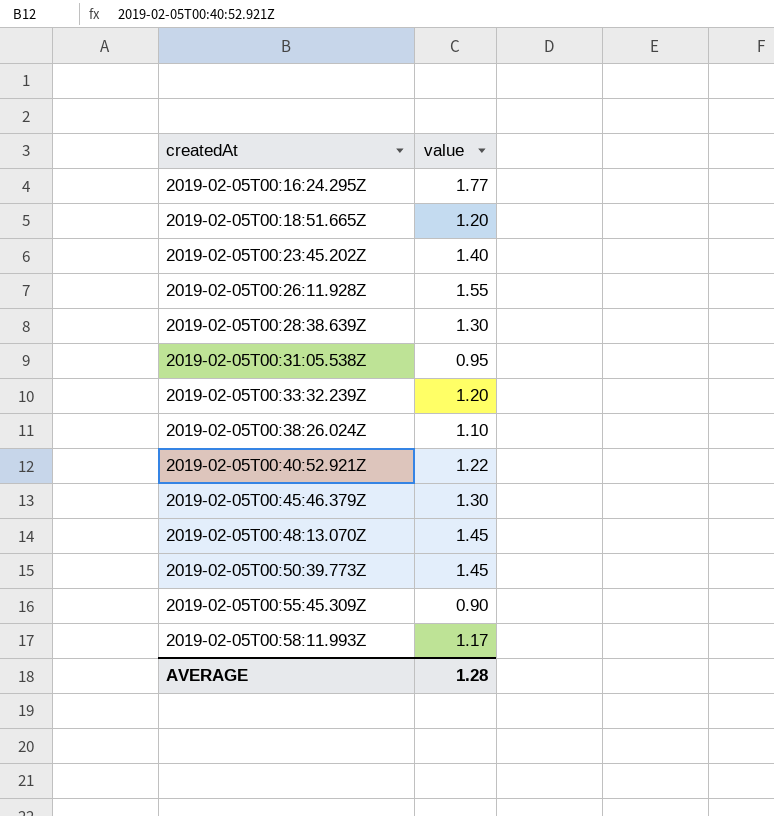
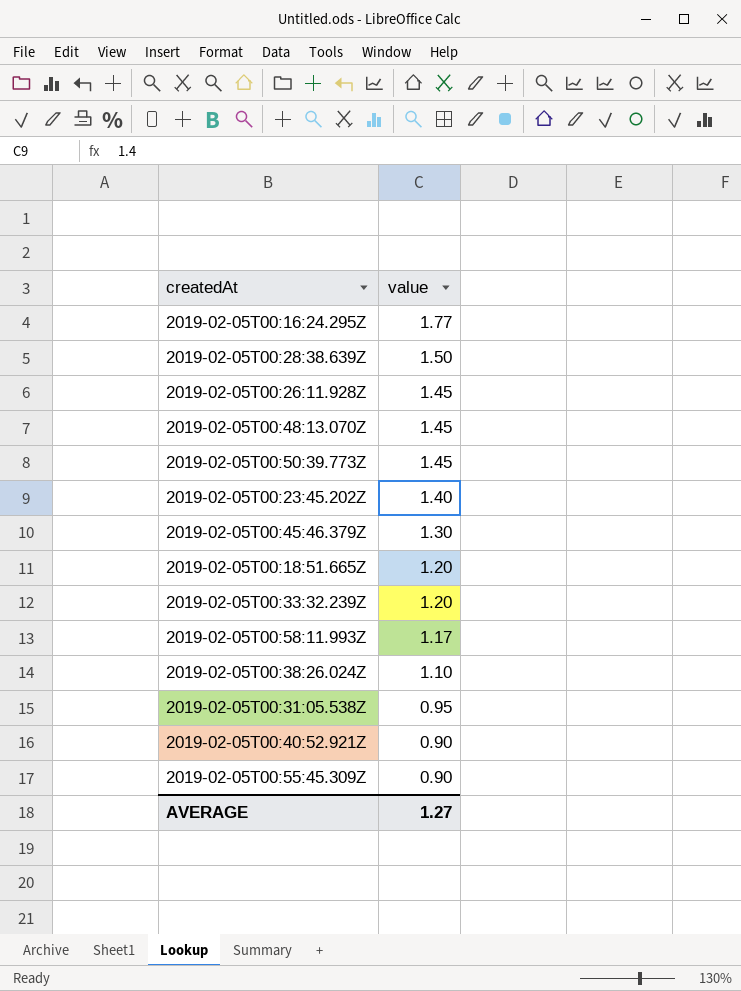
row order: createdAt ascending -> value descending
2019-02-05T00:28:38.639Z | value: 1.30 -> 1.50
2019-02-05T00:26:11.928Z | value: 1.55 -> 1.45
2019-02-05T00:40:52.921Z | value: 1.22 -> 0.90
AVERAGE | value: 1.28 -> 1.27

